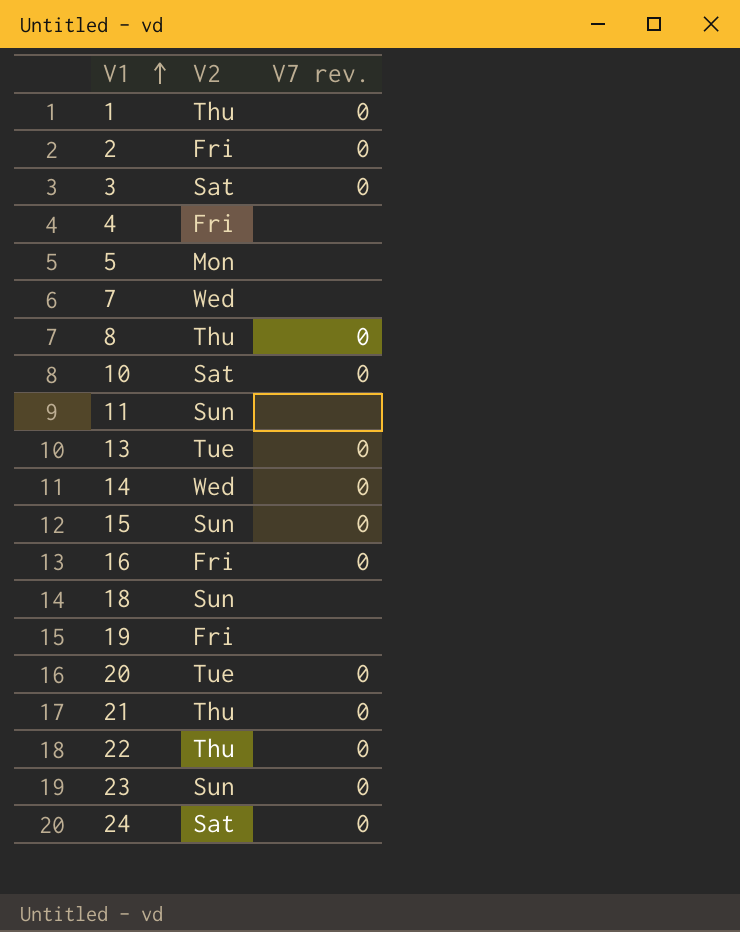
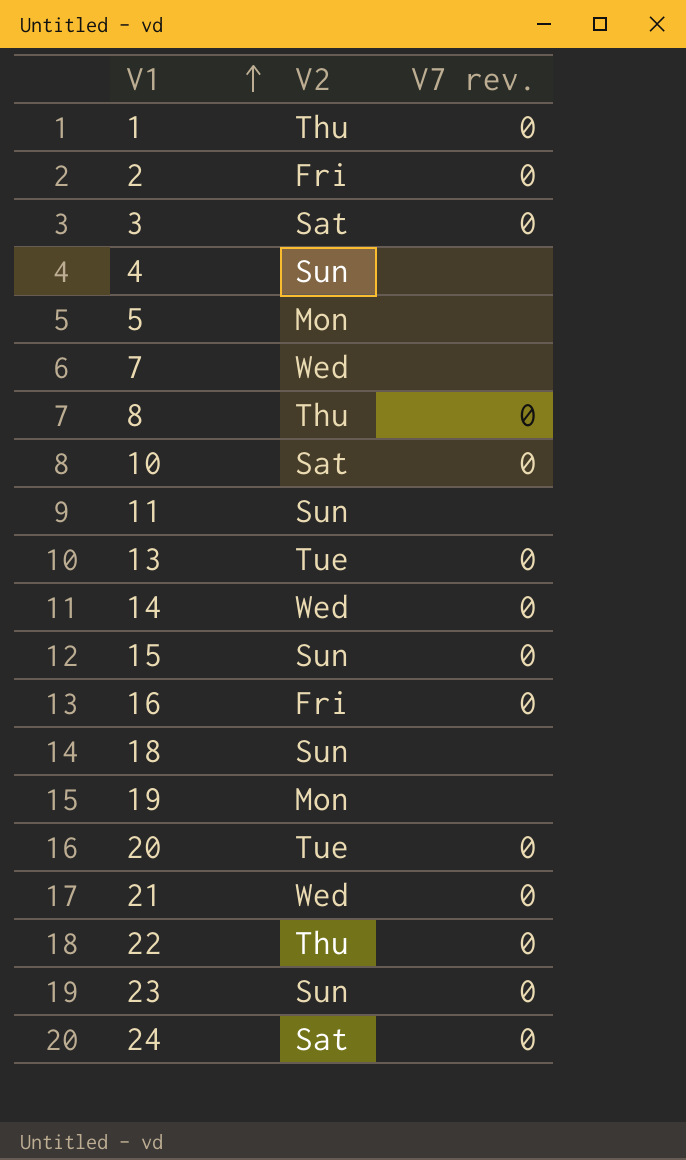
4 | V2: Fri -> Sun
19 | V2: Fri -> Mon
21 | V2: Thu -> Wed

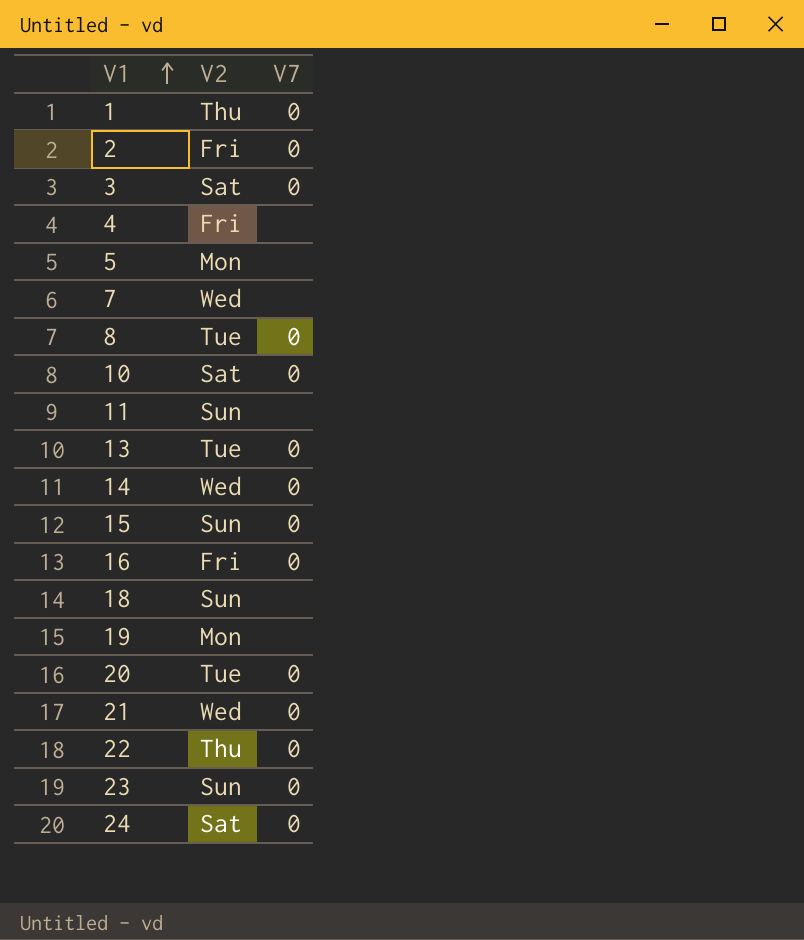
column name: V7 rev. -> V7
4 | V2: Sun -> Fri
8 | V2: Thu -> Tue

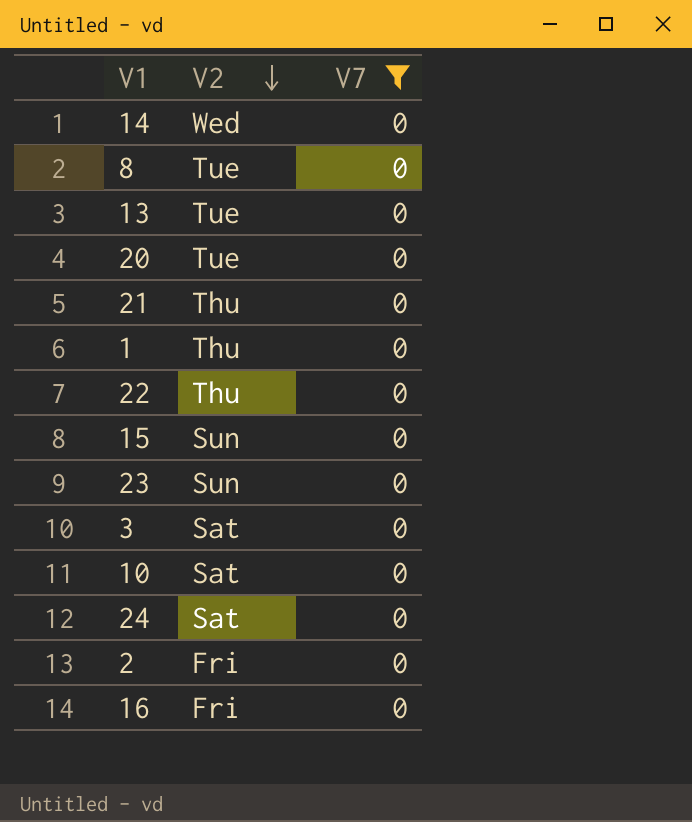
filter: none -> V7 = 0
row order: V1 ascending -> V2 descending
21 | V2: Wed -> Thu

